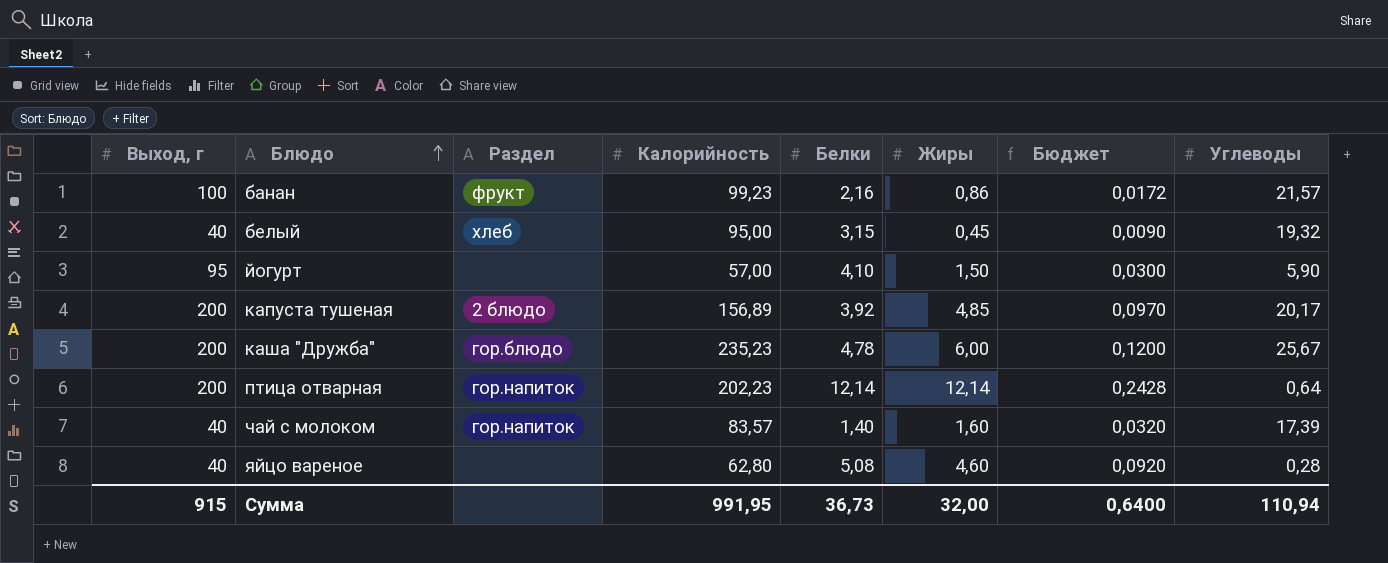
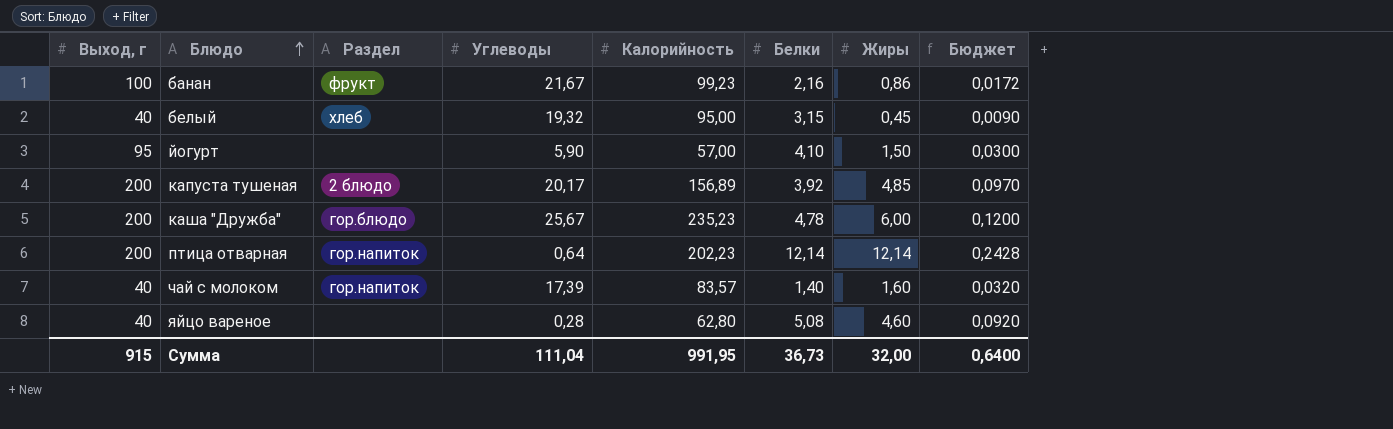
column Углеводы | position: 8 -> 4
банан | Углеводы: 21,57 -> 21,67
Сумма | Углеводы: 110,94 -> 111,04

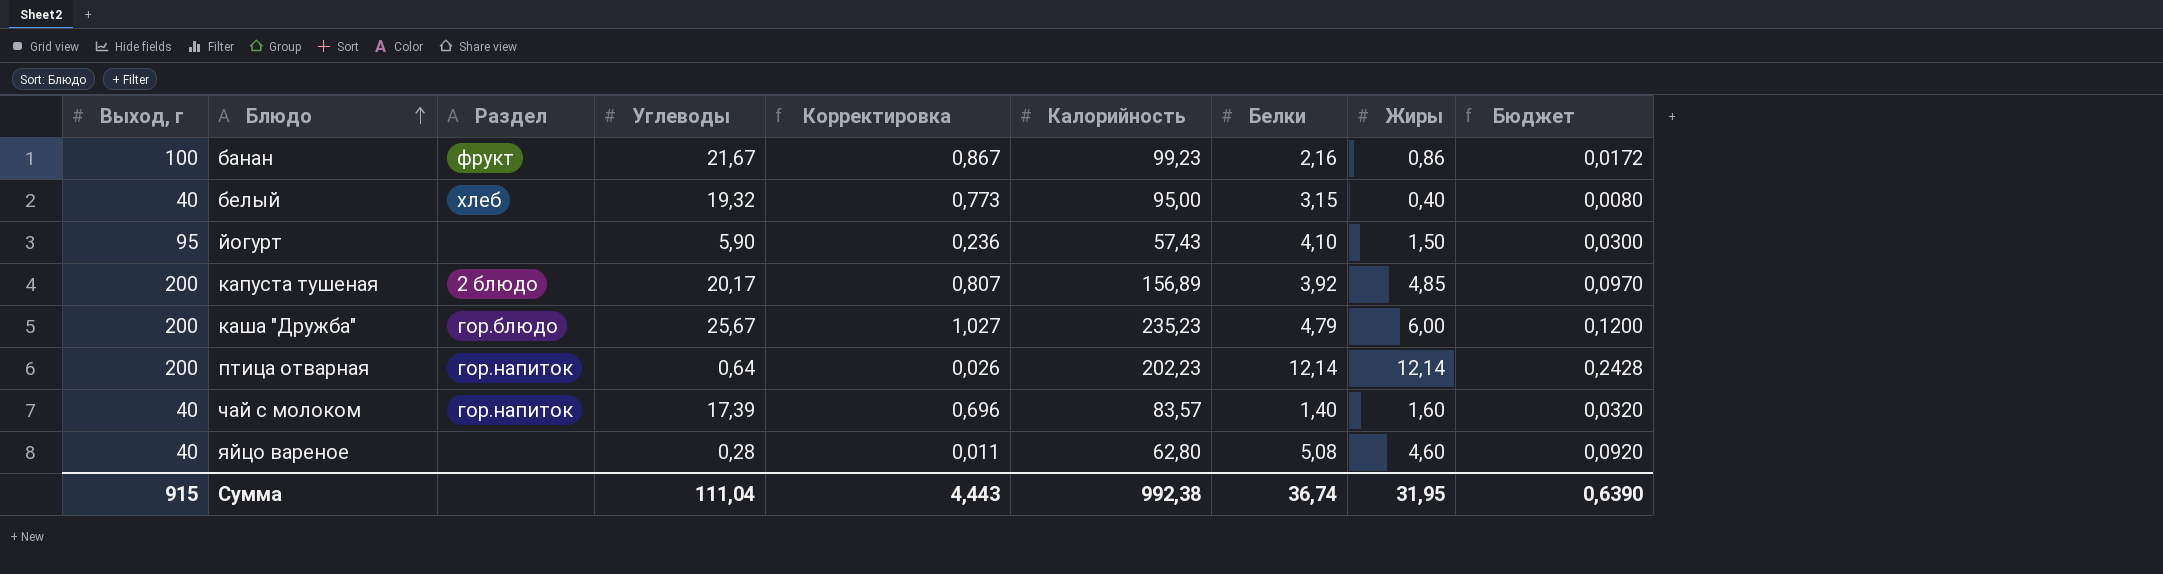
column Корректировка | formula: none -> [Углеводы] * 0,04
белый | Жиры: 0,45 -> 0,40
белый | Бюджет: 0,0090 -> 0,0080
йогурт | Калорийность: 57,00 -> 57,43
каша "Дружба" | Белки: 4,78 -> 4,79
Сумма | Калорийность: 991,95 -> 992,38
Сумма | Белки: 36,73 -> 36,74
Сумма | Жиры: 32,00 -> 31,95
Сумма | Бюджет: 0,6400 -> 0,6390

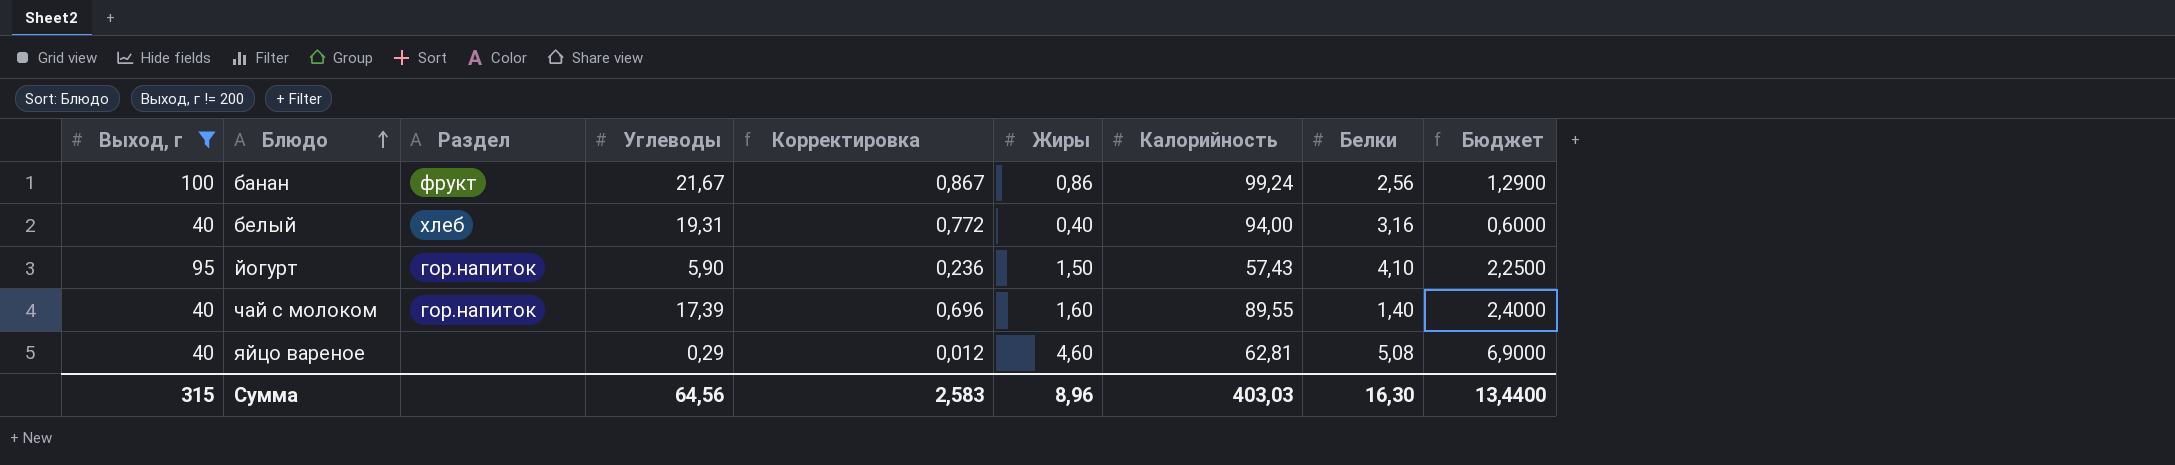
filter: none -> Выход, г != 200
column Жиры | position: 8 -> 6
column Бюджет | formula: [Жиры] * 0,02 -> [Жиры] * 1,5
банан | Калорийность: 99,23 -> 99,24
банан | Белки: 2,16 -> 2,56
белый | Углеводы: 19,32 -> 19,31
белый | Корректировка: 0,773 -> 0,772
белый | Калорийность: 95,00 -> 94,00
белый | Белки: 3,15 -> 3,16
йогурт | Раздел: none -> гор.напиток
чай с молоком | Калорийность: 83,57 -> 89,55
яйцо вареное | Углеводы: 0,28 -> 0,29
яйцо вареное | Корректировка: 0,011 -> 0,012
яйцо вареное | Калорийность: 62,80 -> 62,81
Сумма | Выход, г: 915 -> 315
Сумма | Углеводы: 111,04 -> 64,56
Сумма | Корректировка: 4,443 -> 2,583
Сумма | Жиры: 31,95 -> 8,96
Сумма | Калорийность: 992,38 -> 403,03
Сумма | Белки: 36,74 -> 16,30
Сумма | Бюджет: 0,6390 -> 13,4400

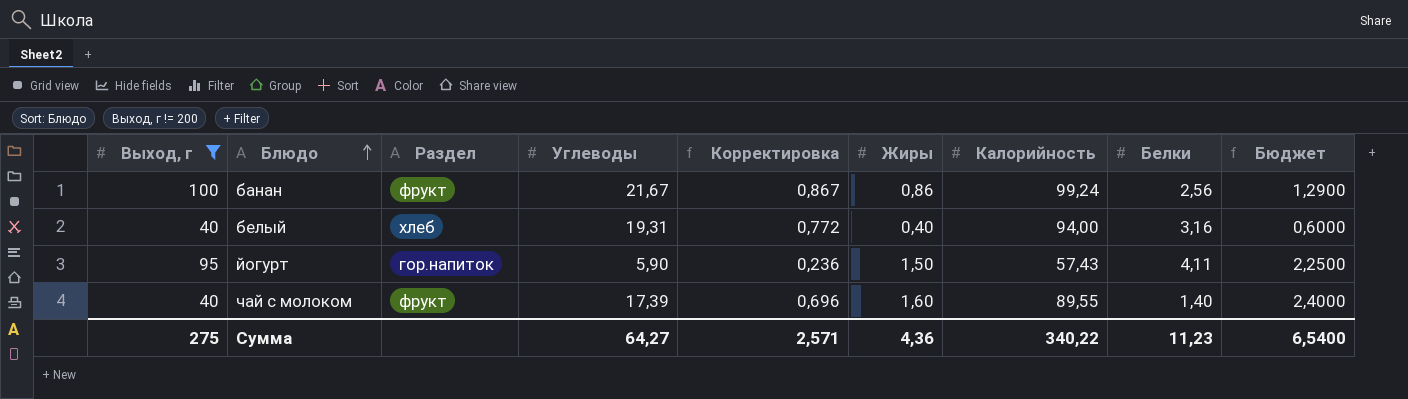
row яйцо вареное: 40 | none | 0,29 | 0,012 | 4,60 | 62,81 | 5,08 | 6,9000 -> none
йогурт | Белки: 4,10 -> 4,11
чай с молоком | Раздел: гор.напиток -> фрукт
Сумма | Выход, г: 315 -> 275
Сумма | Углеводы: 64,56 -> 64,27
Сумма | Корректировка: 2,583 -> 2,571
Сумма | Жиры: 8,96 -> 4,36
Сумма | Калорийность: 403,03 -> 340,22
Сумма | Белки: 16,30 -> 11,23
Сумма | Бюджет: 13,4400 -> 6,5400

